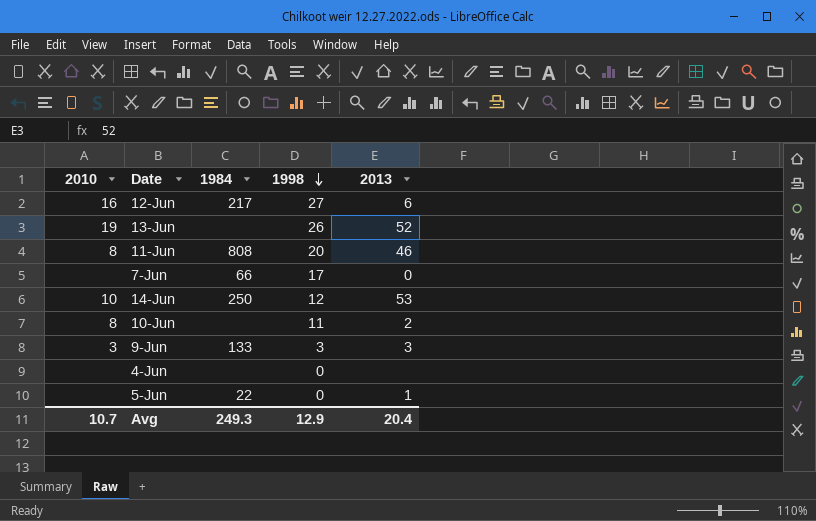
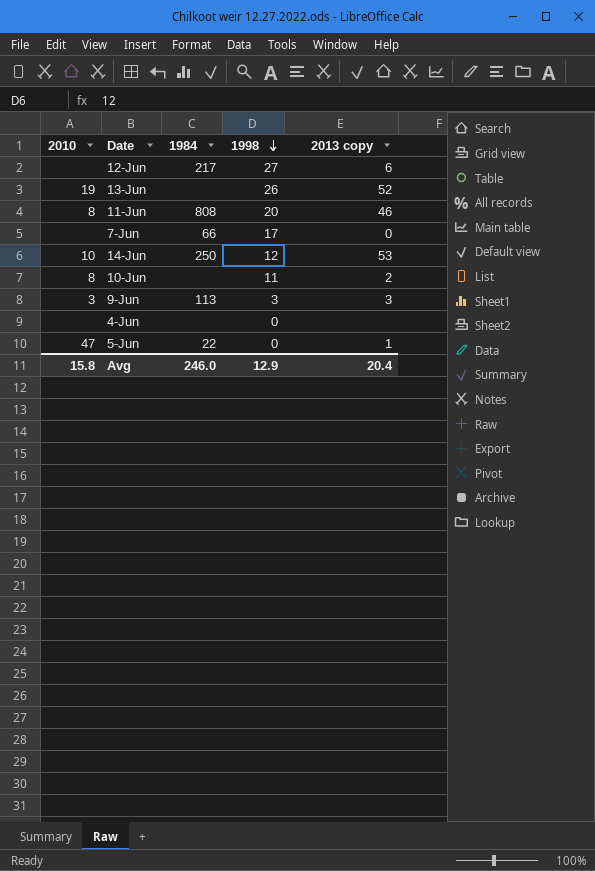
column name: 2013 -> 2013 copy
12-Jun | 2010: 16 -> none
9-Jun | 1984: 133 -> 113
5-Jun | 2010: none -> 47
Avg | 2010: 10.7 -> 15.8
Avg | 1984: 249.3 -> 246.0

